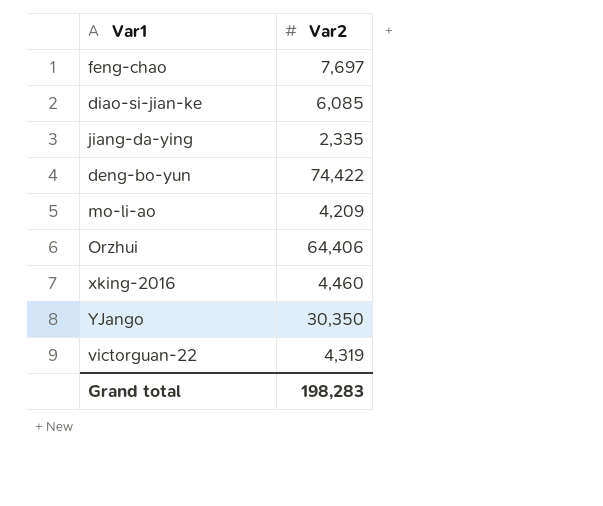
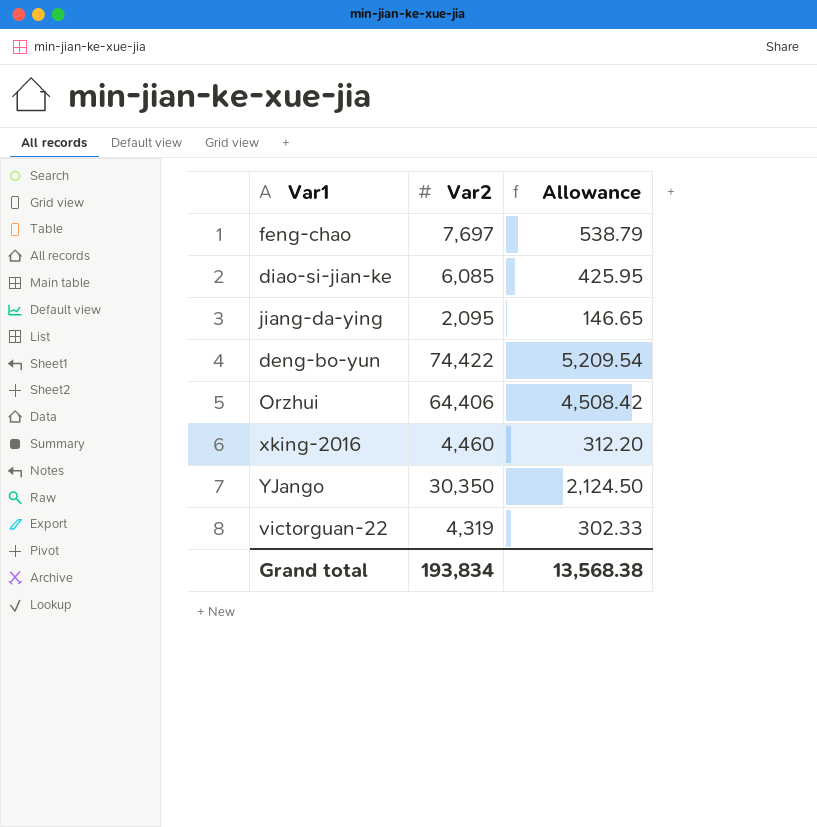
column Allowance | formula: none -> [Var2] * 0.07
row mo-li-ao: 4,209 -> none
jiang-da-ying | Var2: 2,335 -> 2,095
Grand total | Var2: 198,283 -> 193,834

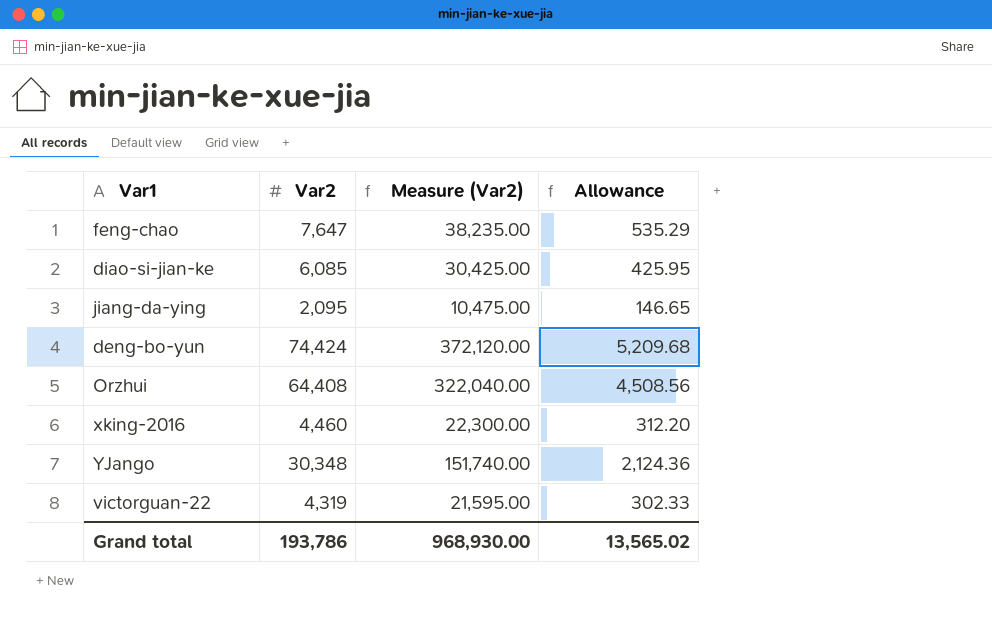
column Measure (Var2) | formula: none -> [Var2] * 5
feng-chao | Var2: 7,697 -> 7,647
feng-chao | Allowance: 538.79 -> 535.29
deng-bo-yun | Var2: 74,422 -> 74,424
deng-bo-yun | Allowance: 5,209.54 -> 5,209.68
Orzhui | Var2: 64,406 -> 64,408
Orzhui | Allowance: 4,508.42 -> 4,508.56
YJango | Var2: 30,350 -> 30,348
YJango | Allowance: 2,124.50 -> 2,124.36
Grand total | Var2: 193,834 -> 193,786
Grand total | Allowance: 13,568.38 -> 13,565.02

